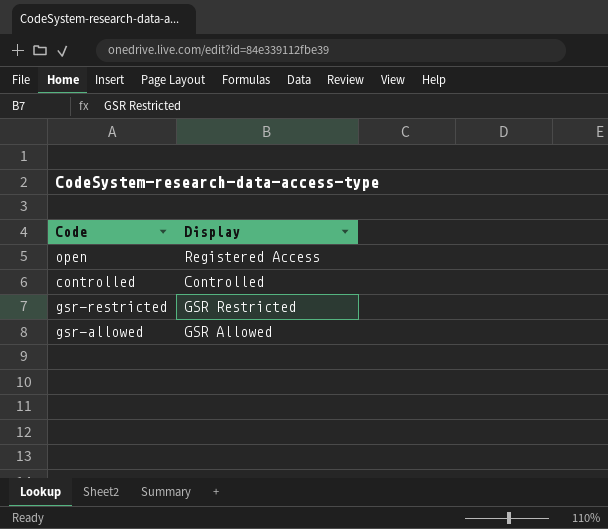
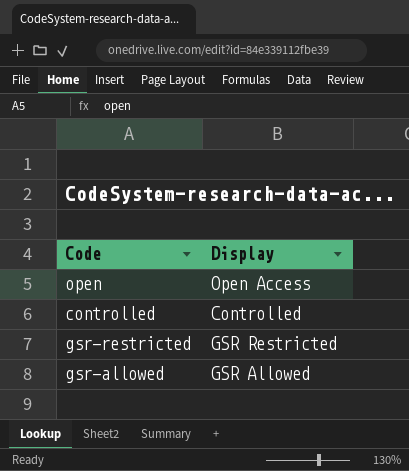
open | Display: Registered Access -> Open Access

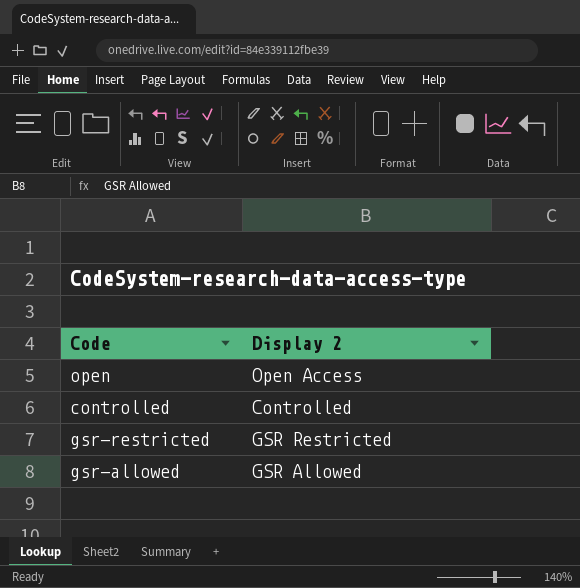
column name: Display -> Display 2

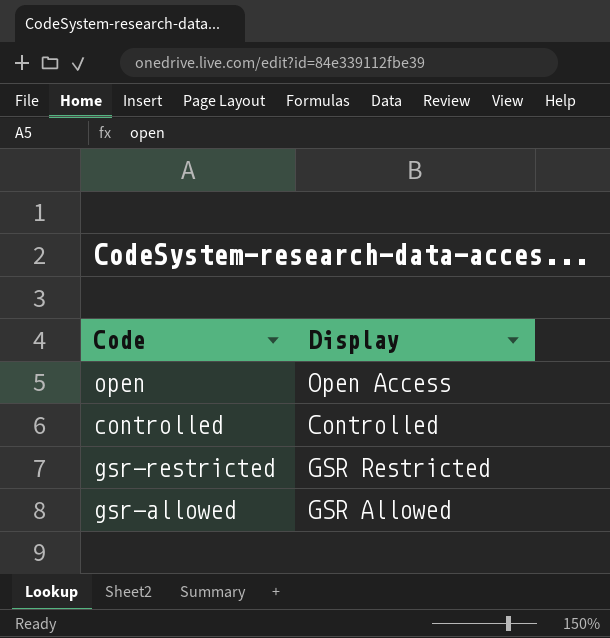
column name: Display 2 -> Display

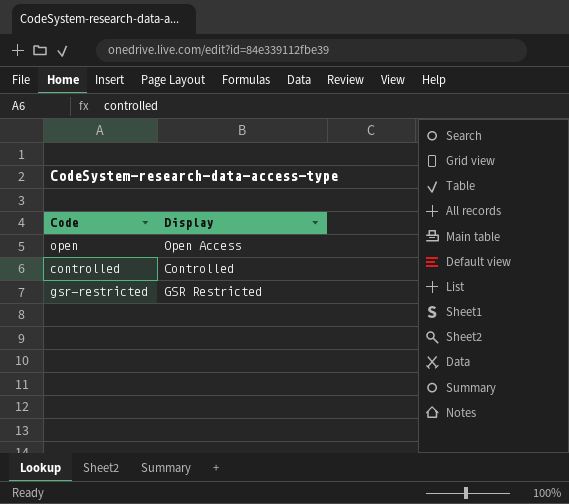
row gsr-allowed: GSR Allowed -> none

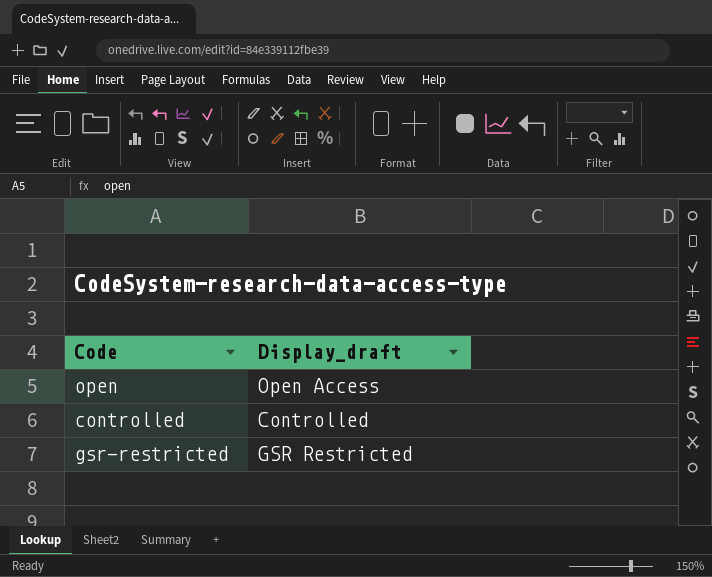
column name: Display -> Display_draft

